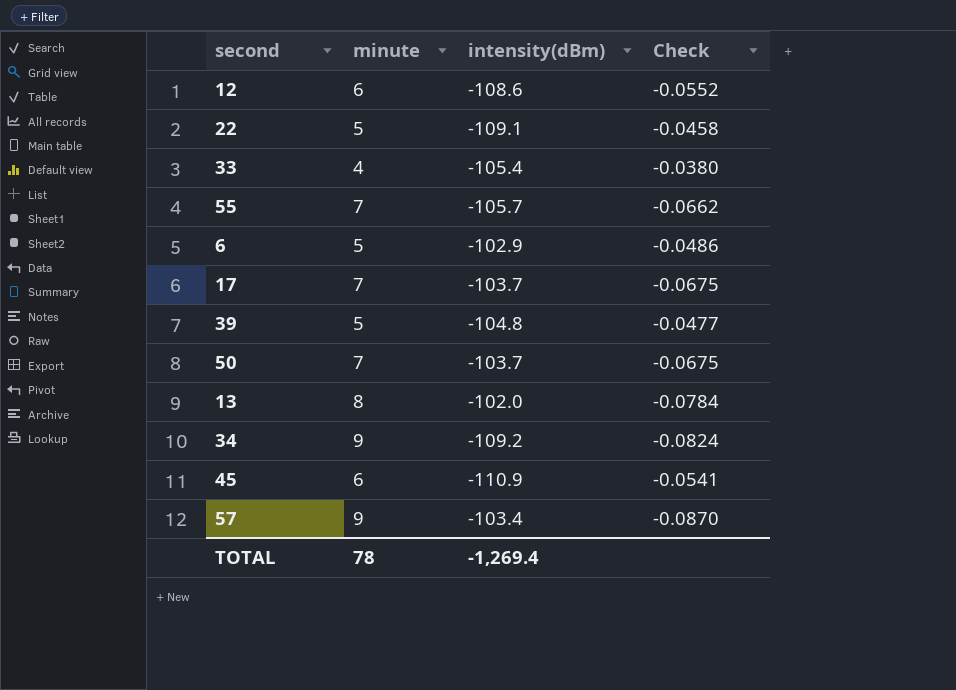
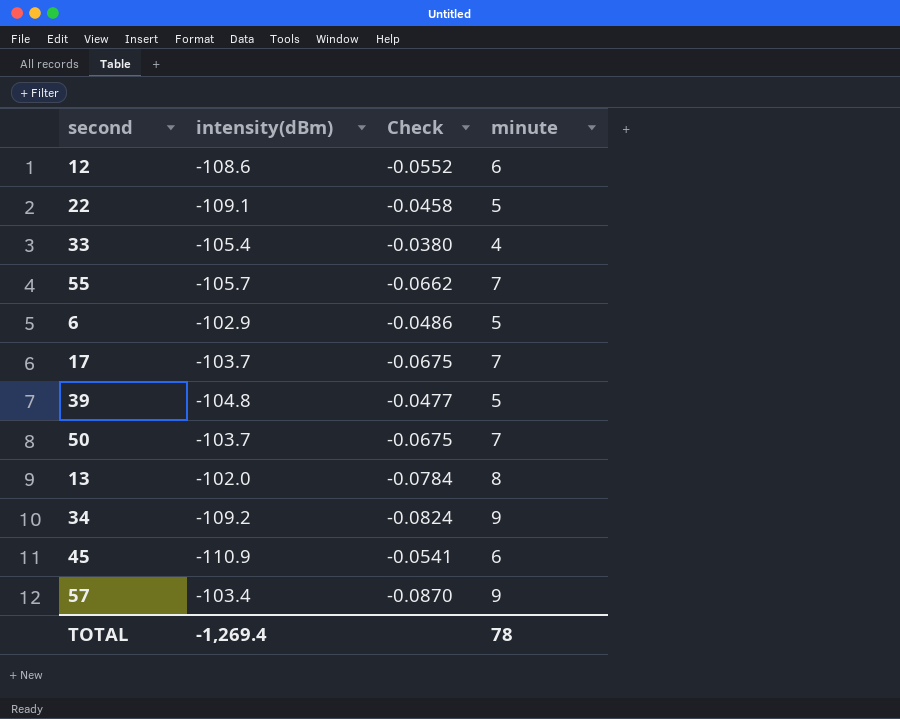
column minute | position: 2 -> 4

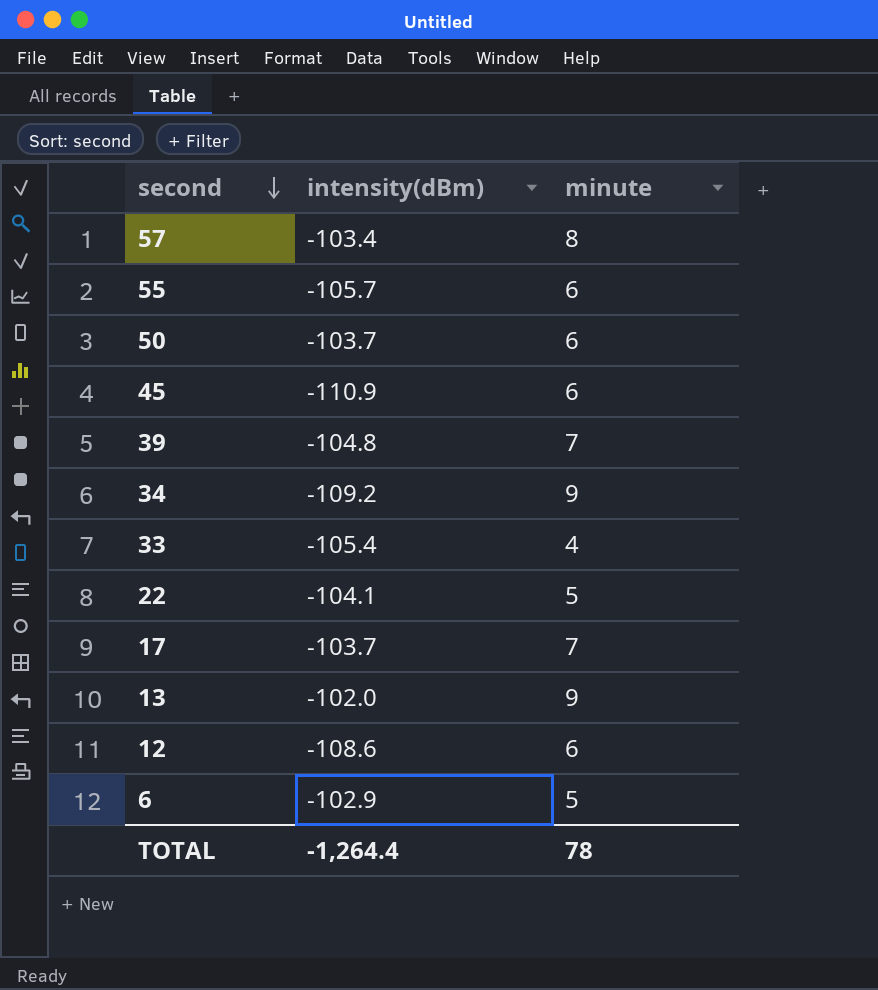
row order: none -> second descending
column Check | formula: [minute] / [intensity(dBm)] -> none
57 | minute: 9 -> 8
55 | minute: 7 -> 6
50 | minute: 7 -> 6
39 | minute: 5 -> 7
22 | intensity(dBm): -109.1 -> -104.1
13 | minute: 8 -> 9
TOTAL | intensity(dBm): -1,269.4 -> -1,264.4

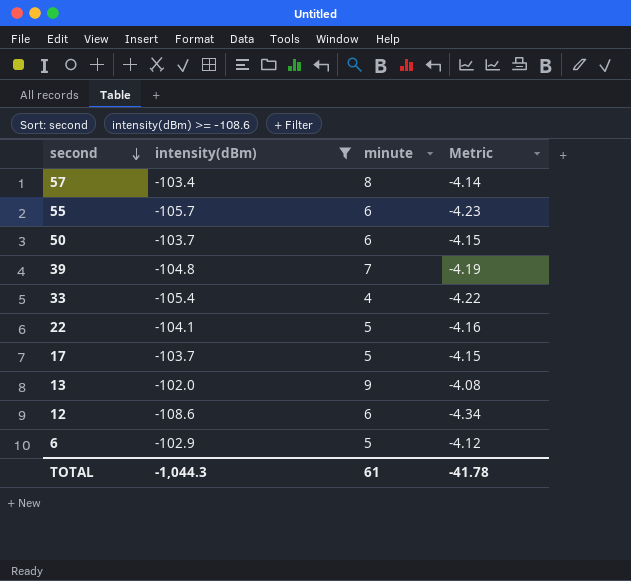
filter: none -> intensity(dBm) >= -108.6
column Metric | formula: none -> [intensity(dBm)] * 0.04
17 | minute: 7 -> 5
TOTAL | intensity(dBm): -1,264.4 -> -1,044.3
TOTAL | minute: 78 -> 61

